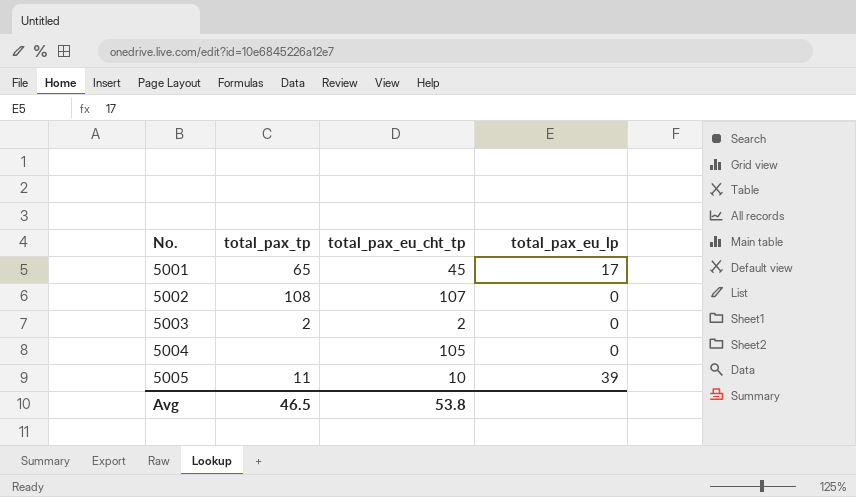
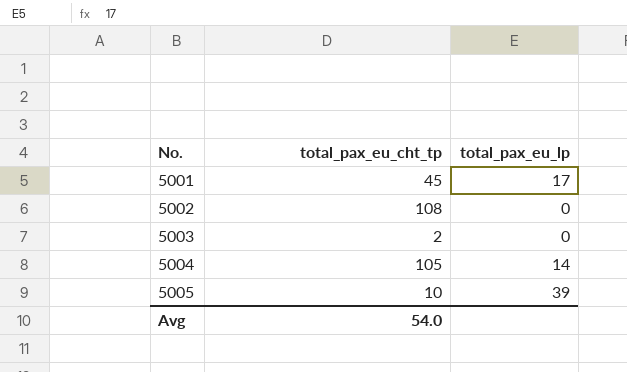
column total_pax_tp | position: 2 -> none
5002 | total_pax_eu_cht_tp: 107 -> 108
5004 | total_pax_eu_lp: 0 -> 14
Avg | total_pax_eu_cht_tp: 53.8 -> 54.0

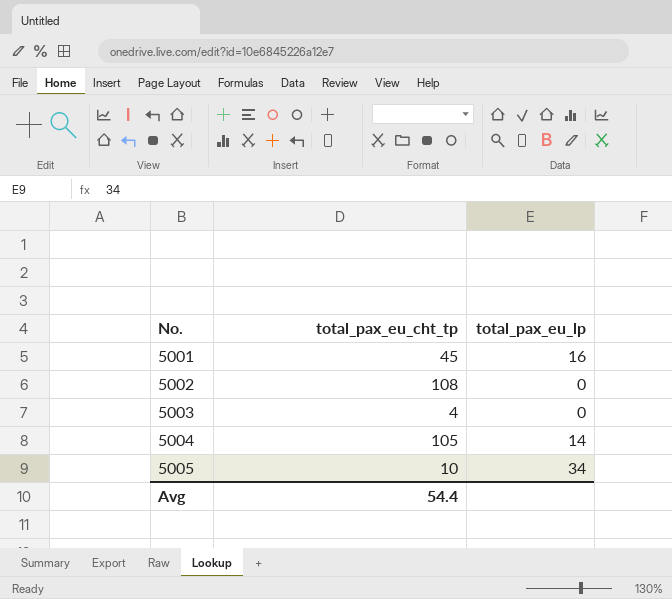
5001 | total_pax_eu_lp: 17 -> 16
5003 | total_pax_eu_cht_tp: 2 -> 4
5005 | total_pax_eu_lp: 39 -> 34
Avg | total_pax_eu_cht_tp: 54.0 -> 54.4

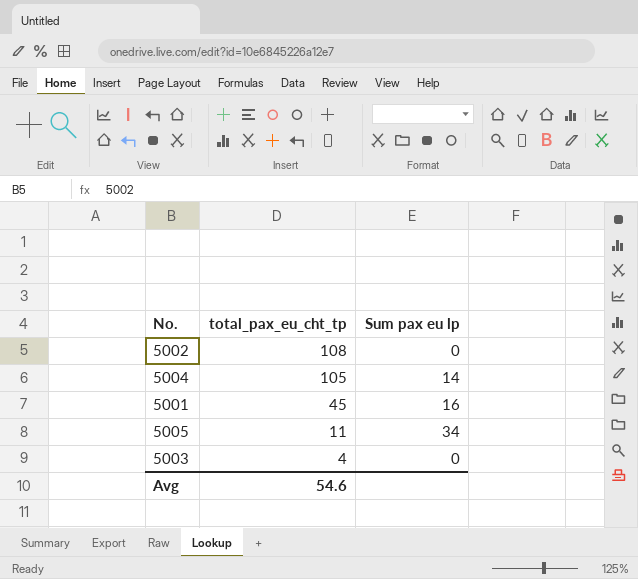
row order: No. ascending -> total_pax_eu_cht_tp descending
column name: total_pax_eu_lp -> Sum pax eu lp
5005 | total_pax_eu_cht_tp: 10 -> 11
Avg | total_pax_eu_cht_tp: 54.4 -> 54.6

